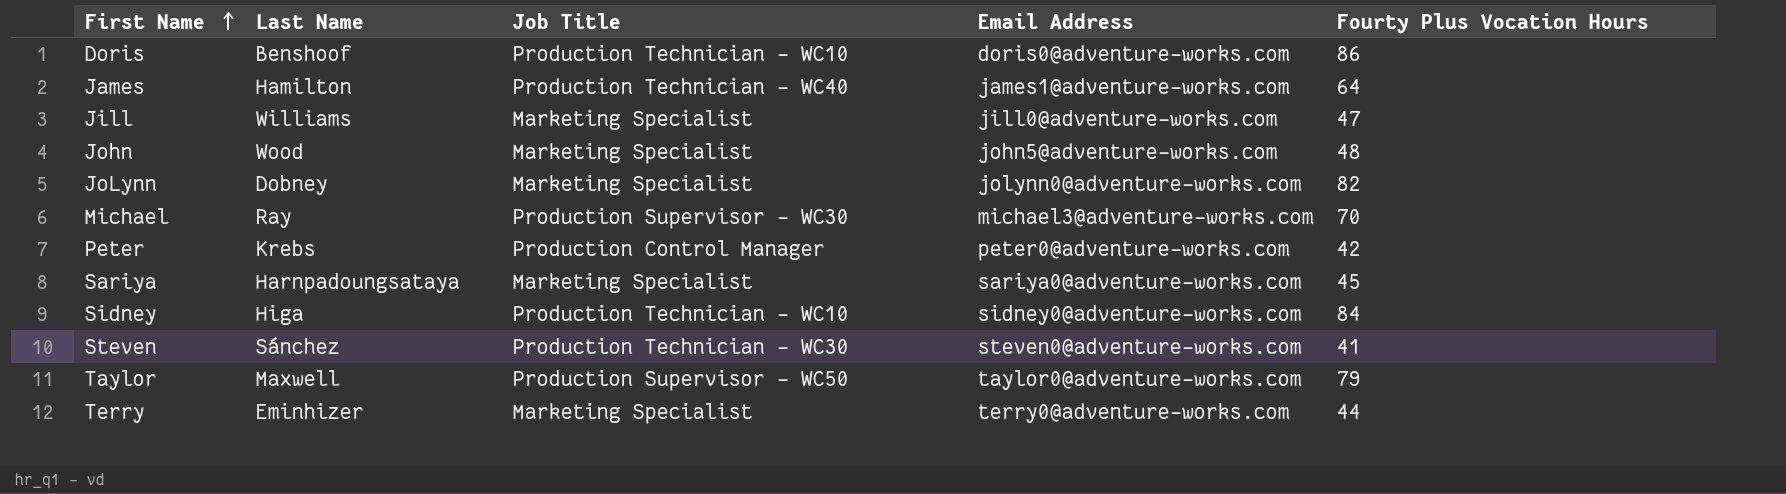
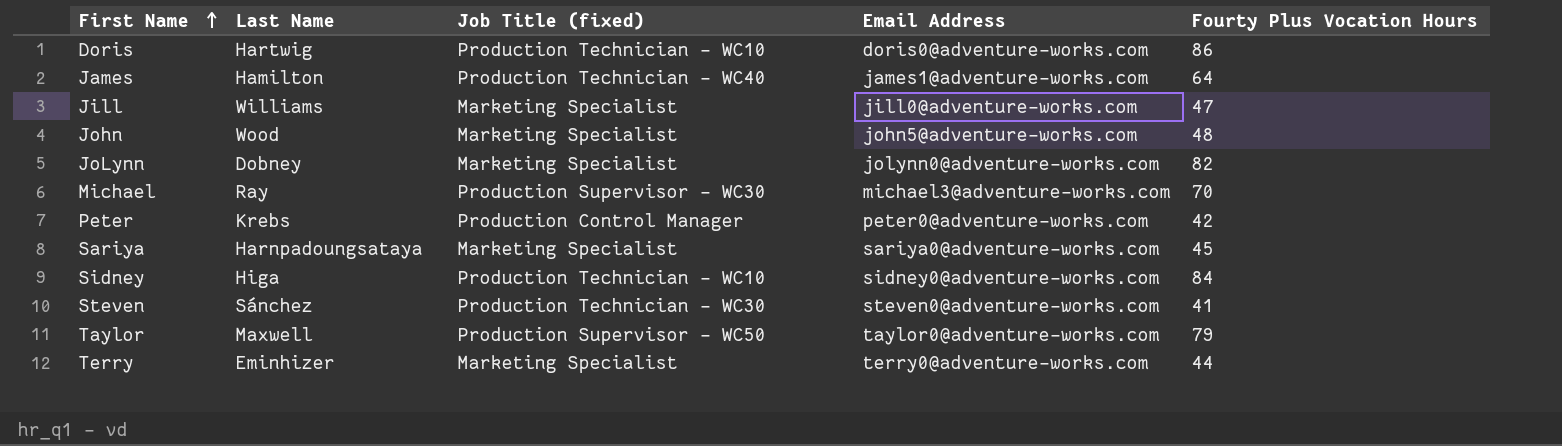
column name: Job Title -> Job Title (fixed)
Doris | Last Name: Benshoof -> Hartwig

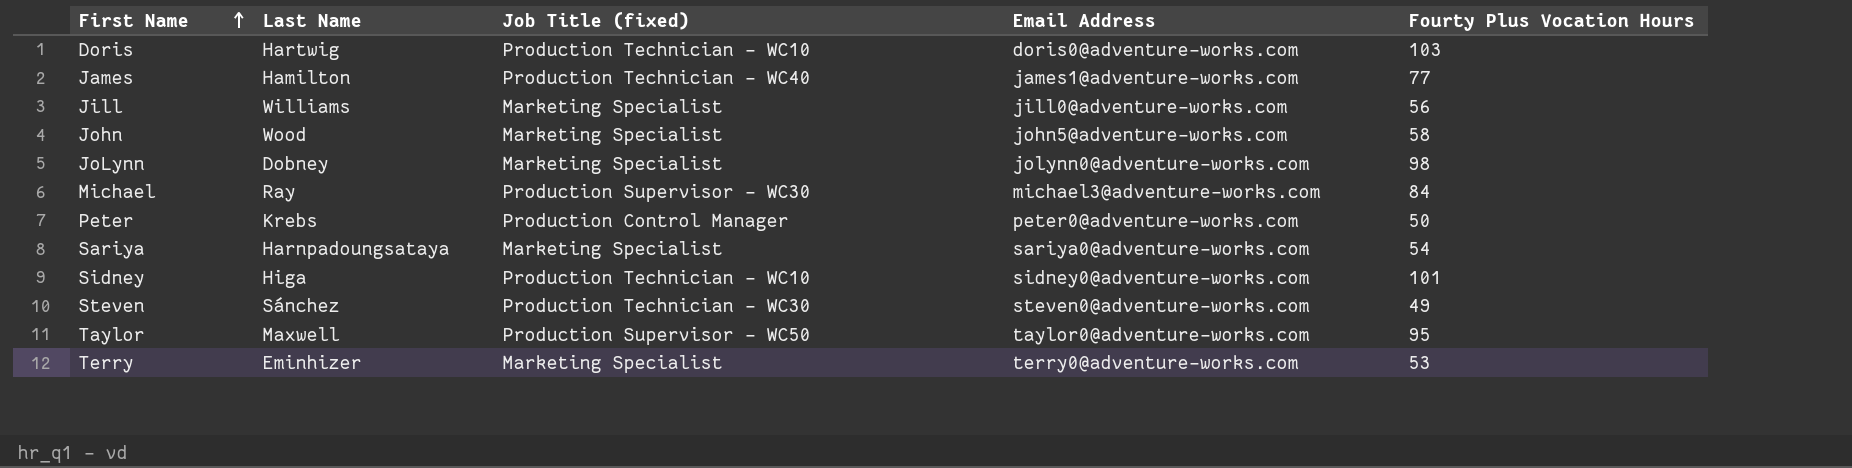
Doris | Fourty Plus Vocation Hours: 86 -> 103
James | Fourty Plus Vocation Hours: 64 -> 77
Jill | Fourty Plus Vocation Hours: 47 -> 56
John | Fourty Plus Vocation Hours: 48 -> 58
JoLynn | Fourty Plus Vocation Hours: 82 -> 98
Michael | Fourty Plus Vocation Hours: 70 -> 84
Peter | Fourty Plus Vocation Hours: 42 -> 50
Sariya | Fourty Plus Vocation Hours: 45 -> 54
Sidney | Fourty Plus Vocation Hours: 84 -> 101
Steven | Fourty Plus Vocation Hours: 41 -> 49
Taylor | Fourty Plus Vocation Hours: 79 -> 95
Terry | Fourty Plus Vocation Hours: 44 -> 53

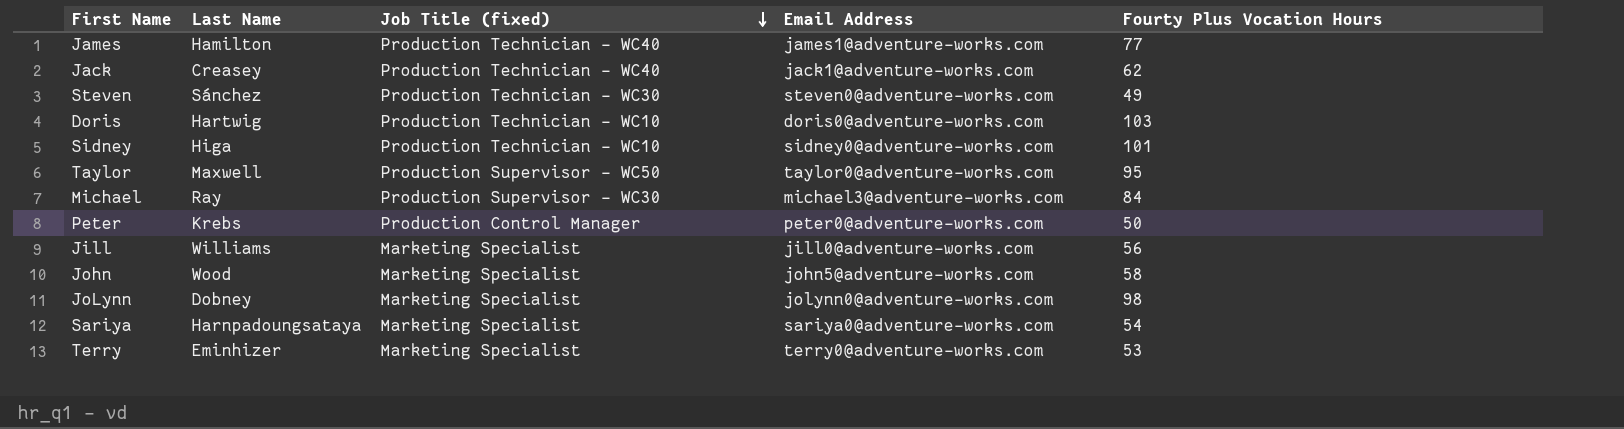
row order: First Name ascending -> Job Title (fixed) descending
row Jack: none -> Creasey | Production Technician - WC40 | jack1@adventure-works.com | 62

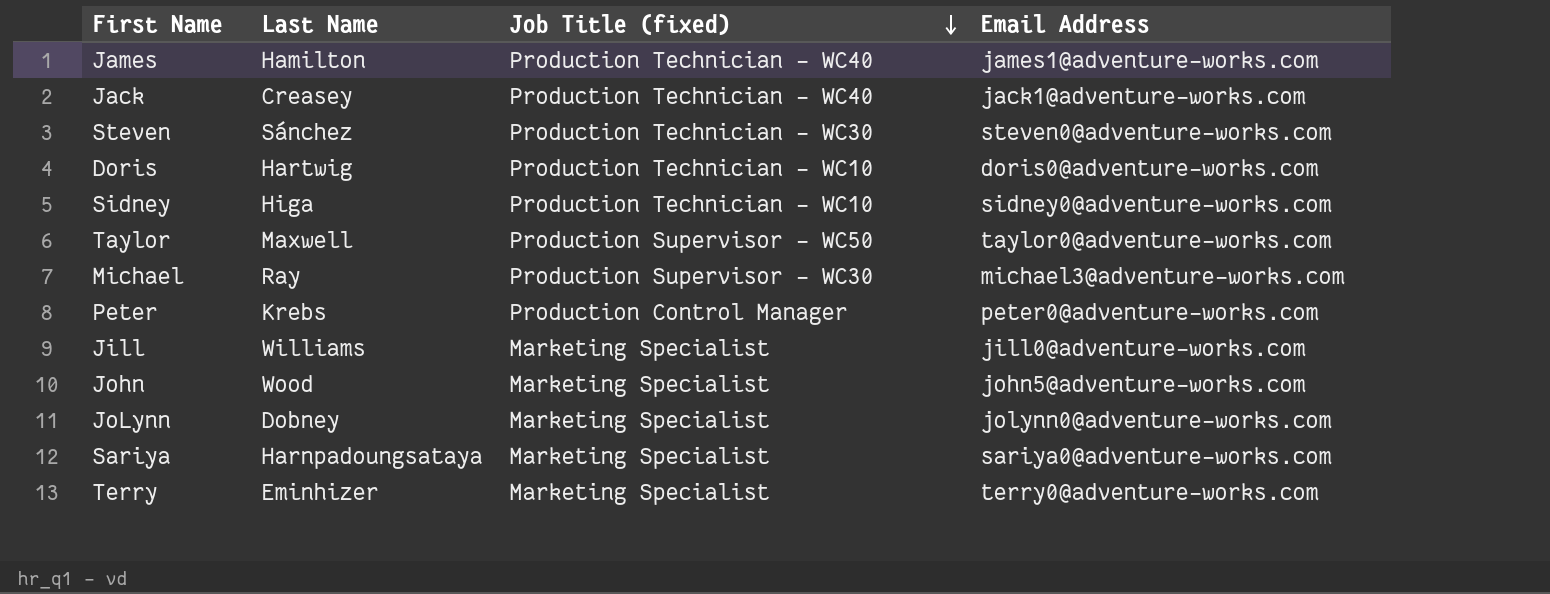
column Fourty Plus Vocation Hours | position: 5 -> none

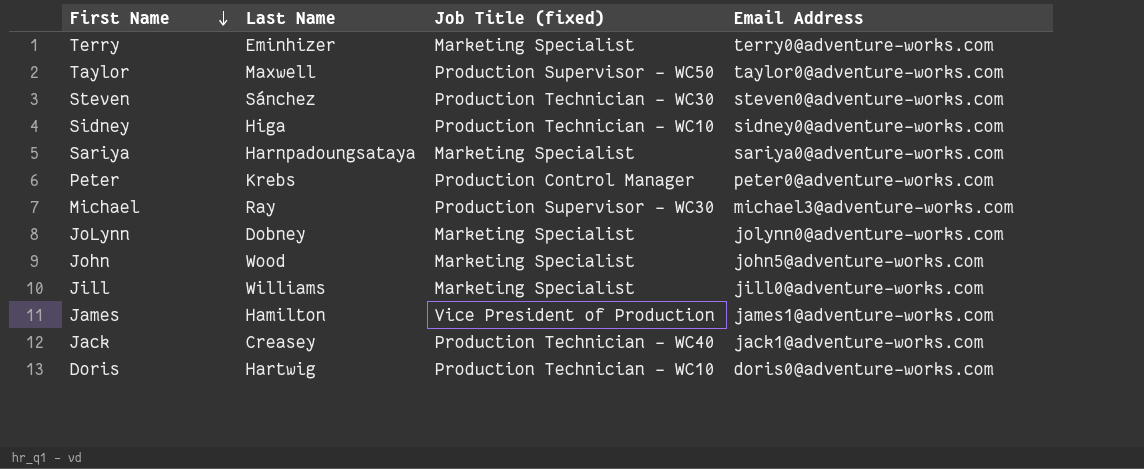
row order: Job Title (fixed) descending -> First Name descending
James | Job Title (fixed): Production Technician - WC40 -> Vice President of Production

